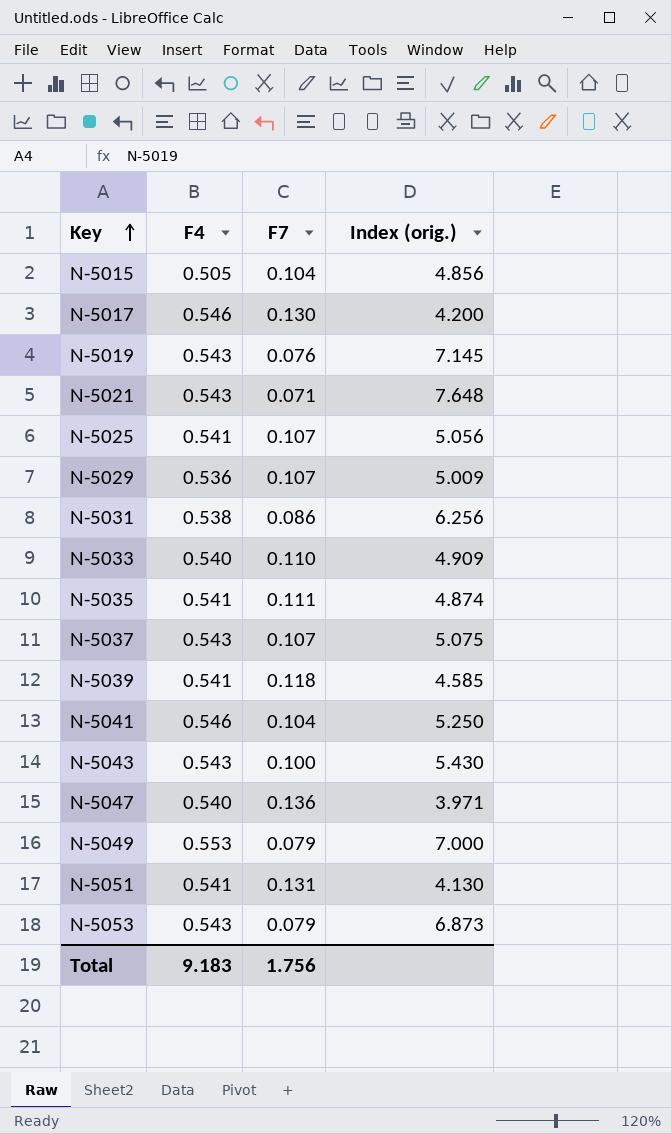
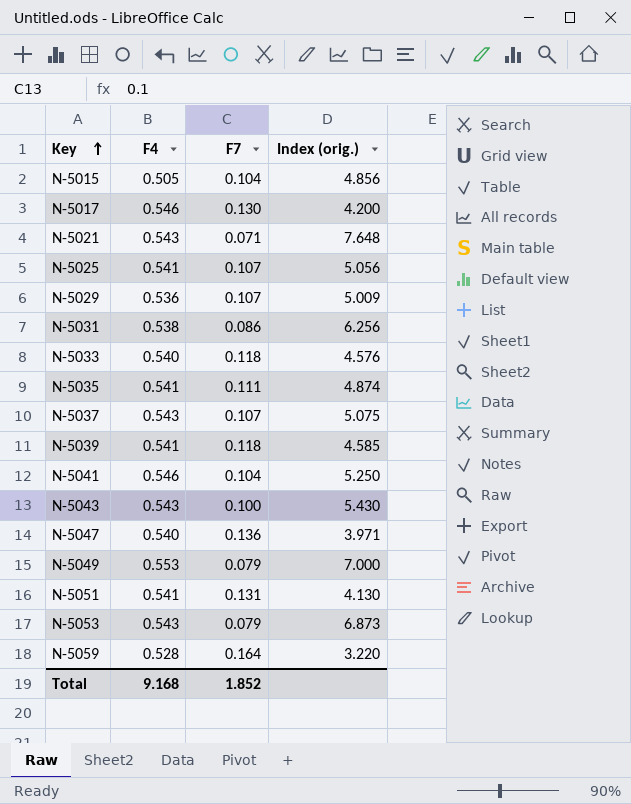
row N-5019: 0.543 | 0.076 | 7.145 -> none
N-5033 | F7: 0.110 -> 0.118
N-5033 | Index (orig.): 4.909 -> 4.576
row N-5059: none -> 0.528 | 0.164 | 3.220
Total | F4: 9.183 -> 9.168
Total | F7: 1.756 -> 1.852

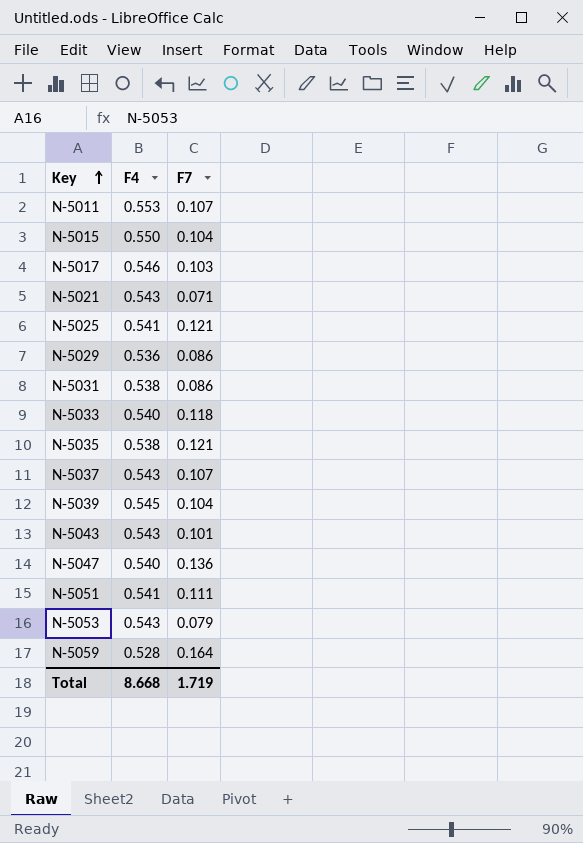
column Index (orig.) | formula: [F4] / [F7] -> none
row N-5041: 0.546 | 0.104 | 5.250 -> none
row N-5049: 0.553 | 0.079 | 7.000 -> none
row N-5011: none -> 0.553 | 0.107
N-5015 | F4: 0.505 -> 0.550
N-5017 | F7: 0.130 -> 0.103
N-5025 | F7: 0.107 -> 0.121
N-5029 | F7: 0.107 -> 0.086
N-5035 | F4: 0.541 -> 0.538
N-5035 | F7: 0.111 -> 0.121
N-5039 | F4: 0.541 -> 0.545
N-5039 | F7: 0.118 -> 0.104
N-5043 | F7: 0.100 -> 0.101
N-5051 | F7: 0.131 -> 0.111
Total | F4: 9.168 -> 8.668
Total | F7: 1.852 -> 1.719

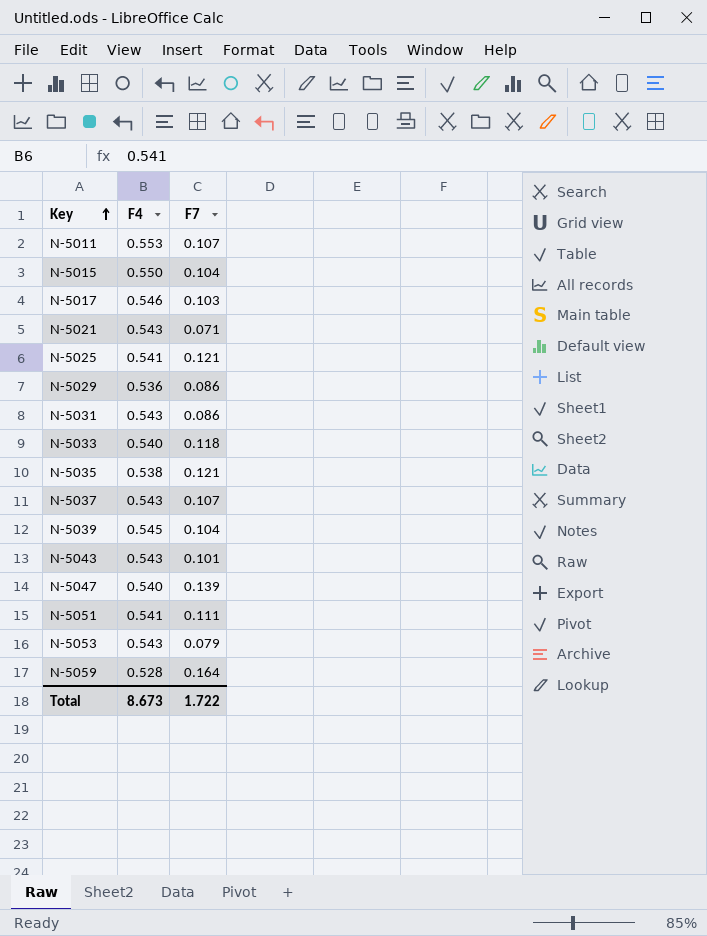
N-5031 | F4: 0.538 -> 0.543
N-5047 | F7: 0.136 -> 0.139
Total | F4: 8.668 -> 8.673
Total | F7: 1.719 -> 1.722

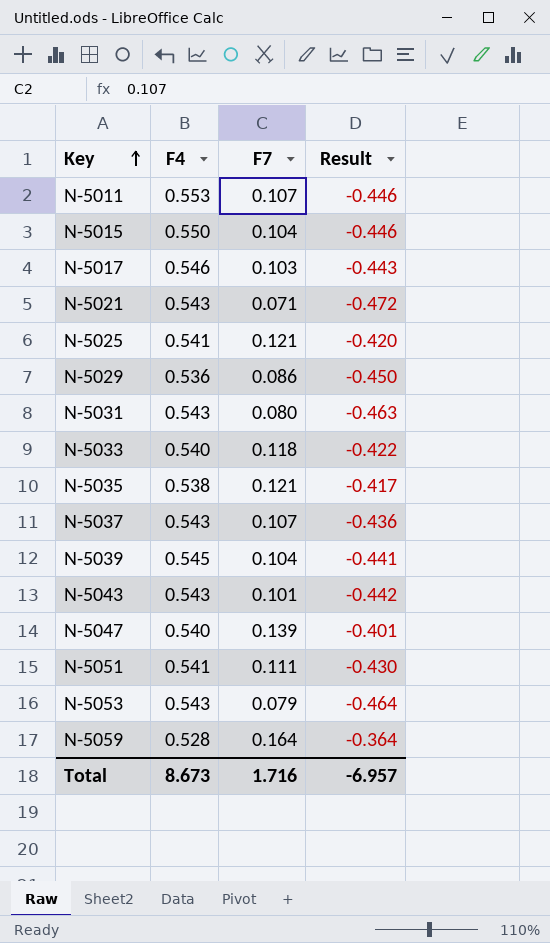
column Result | formula: none -> [F7] - [F4]
N-5031 | F7: 0.086 -> 0.080
Total | F7: 1.722 -> 1.716

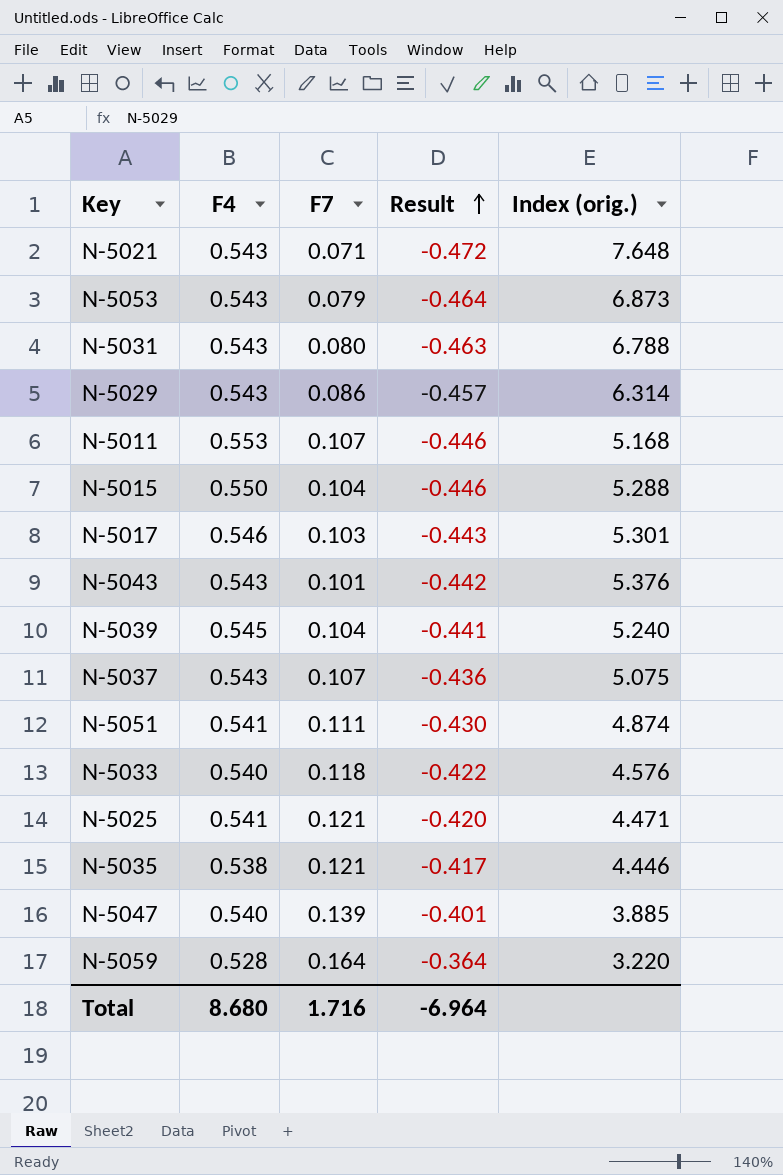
row order: Key ascending -> Result ascending
column Index (orig.) | formula: none -> [F4] / [F7]
N-5029 | F4: 0.536 -> 0.543
N-5029 | Result: -0.450 -> -0.457
Total | F4: 8.673 -> 8.680
Total | Result: -6.957 -> -6.964

